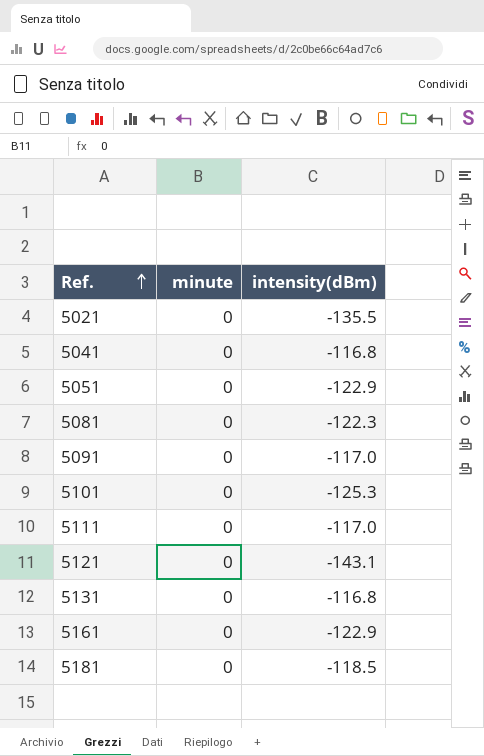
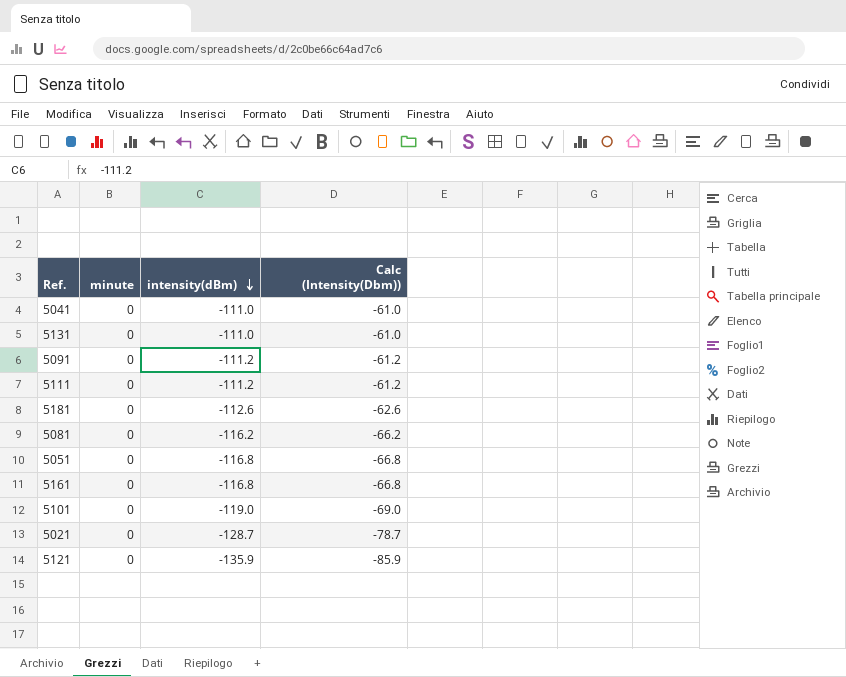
row order: Ref. ascending -> intensity(dBm) descending
column Calc (Intensity(Dbm)) | formula: none -> [intensity(dBm)] + 50
5041 | intensity(dBm): -116.8 -> -111.0
5131 | intensity(dBm): -116.8 -> -111.0
5091 | intensity(dBm): -117.0 -> -111.2
5111 | intensity(dBm): -117.0 -> -111.2
5181 | intensity(dBm): -118.5 -> -112.6
5081 | intensity(dBm): -122.3 -> -116.2
5051 | intensity(dBm): -122.9 -> -116.8
5161 | intensity(dBm): -122.9 -> -116.8
5101 | intensity(dBm): -125.3 -> -119.0
5021 | intensity(dBm): -135.5 -> -128.7
5121 | intensity(dBm): -143.1 -> -135.9

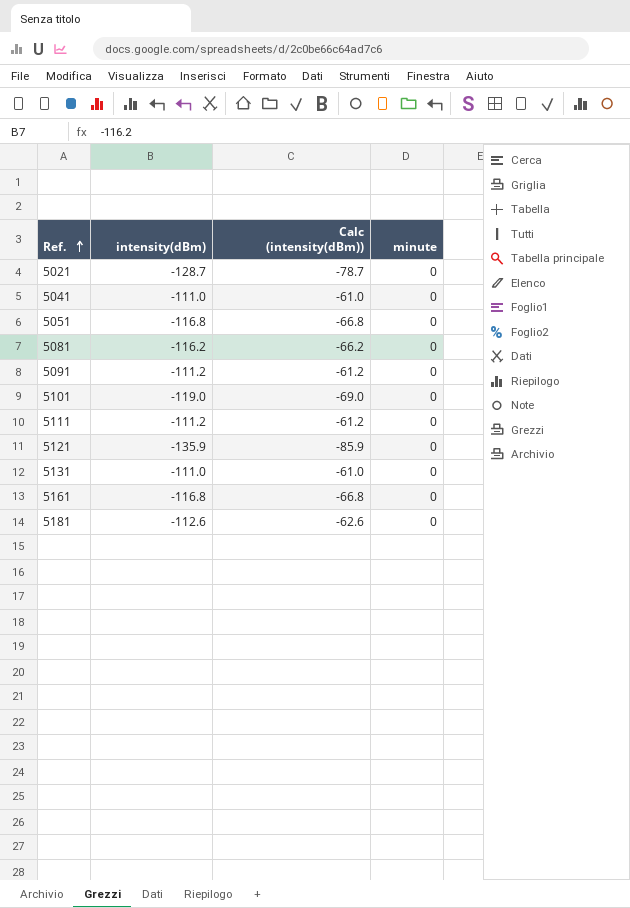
row order: intensity(dBm) descending -> Ref. ascending
column name: Calc (Intensity(Dbm)) -> Calc (intensity(dBm))
column minute | position: 2 -> 4

